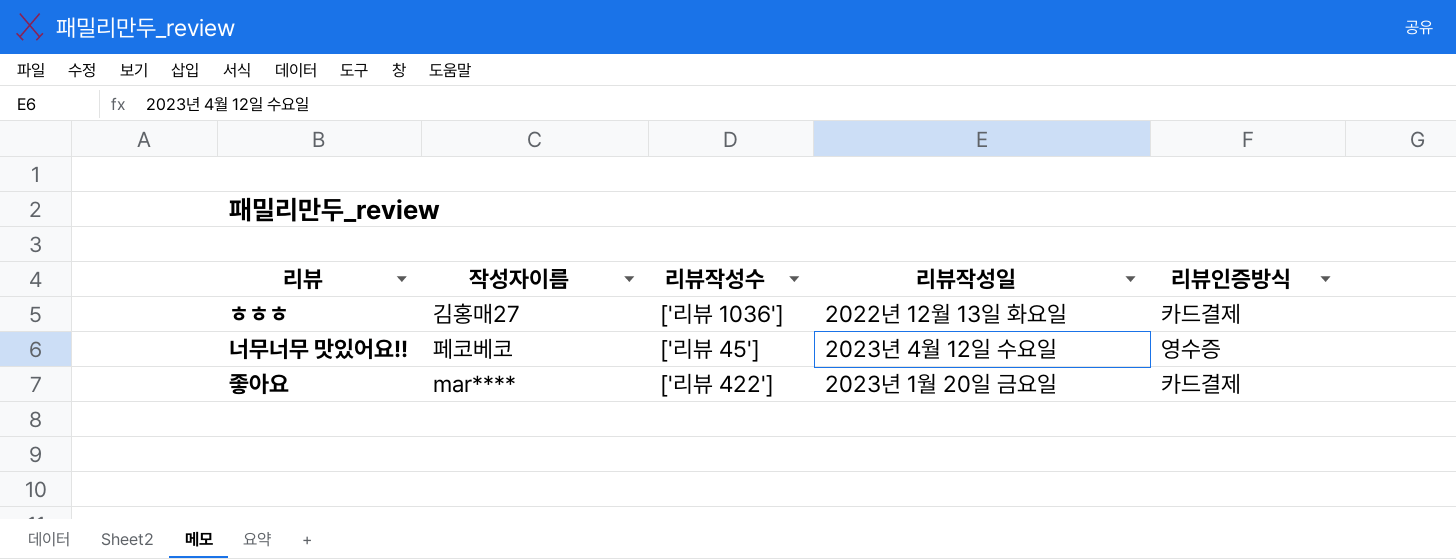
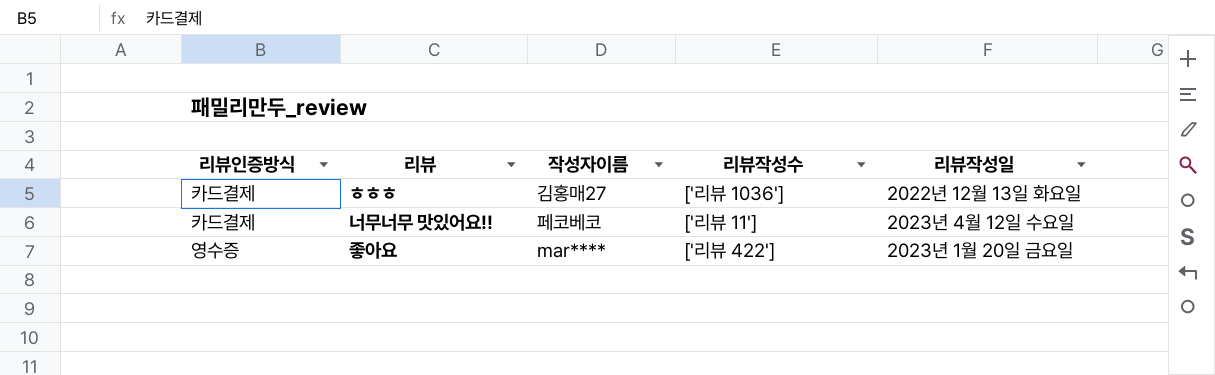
column 리뷰인증방식 | position: 5 -> 1
너무너무 맛있어요!! | 리뷰인증방식: 영수증 -> 카드결제
너무너무 맛있어요!! | 리뷰작성수: ['리뷰 45'] -> ['리뷰 11']
좋아요 | 리뷰인증방식: 카드결제 -> 영수증

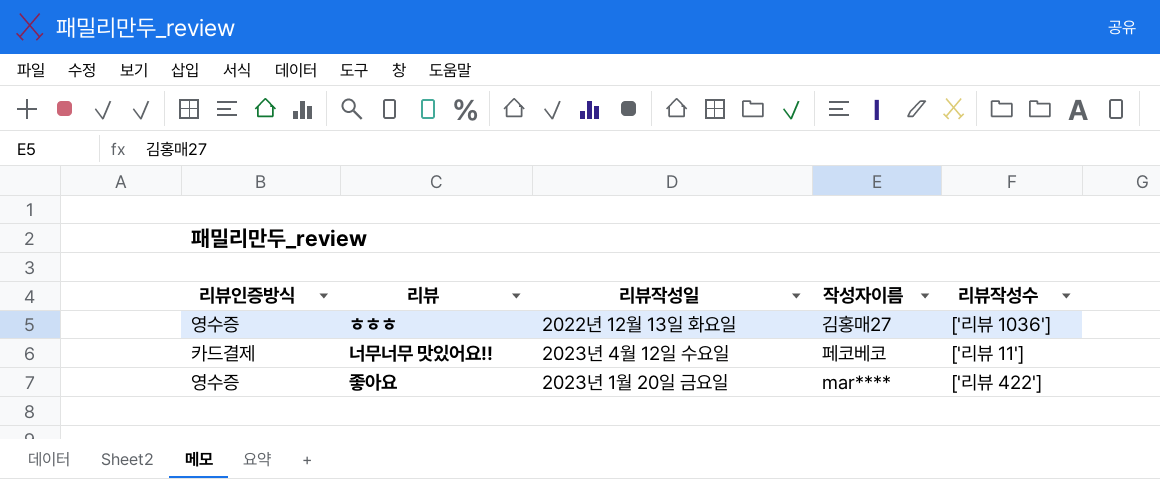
column 리뷰작성일 | position: 5 -> 3
ㅎㅎㅎ | 리뷰인증방식: 카드결제 -> 영수증

